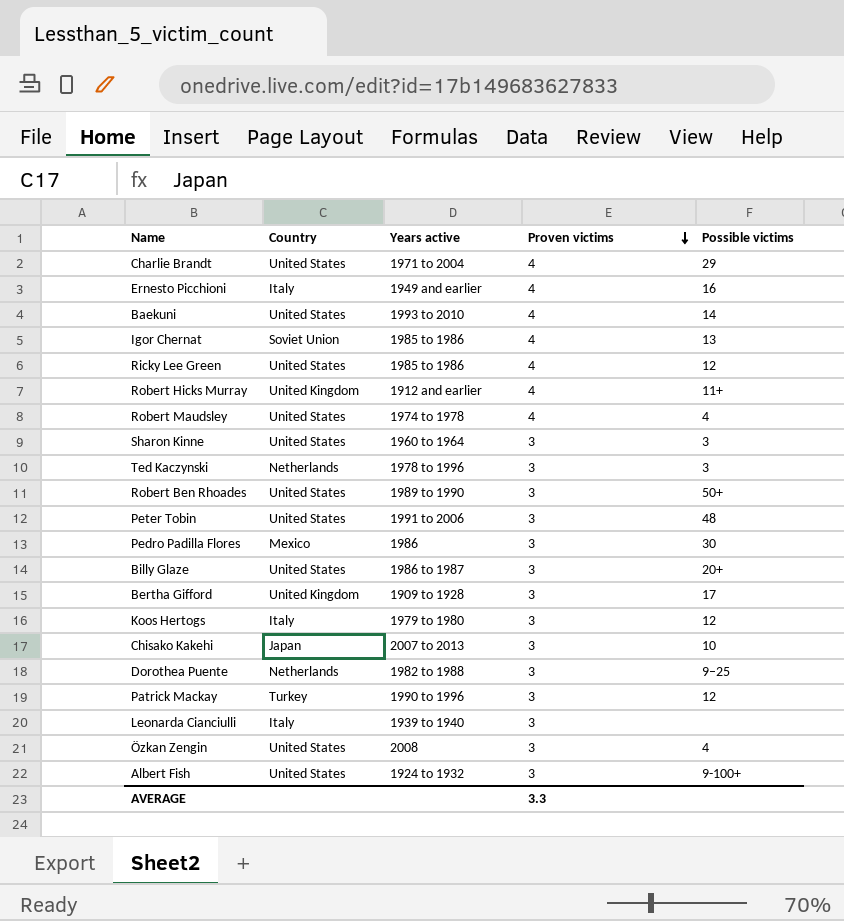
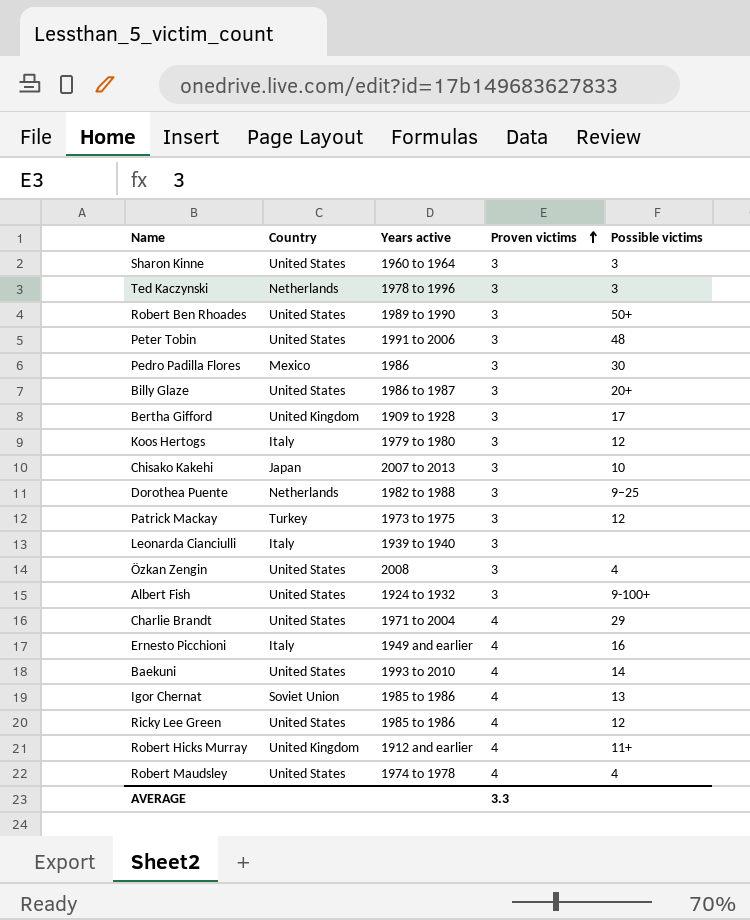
row order: Proven victims descending -> Proven victims ascending
Patrick Mackay | Years active: 1990 to 1996 -> 1973 to 1975

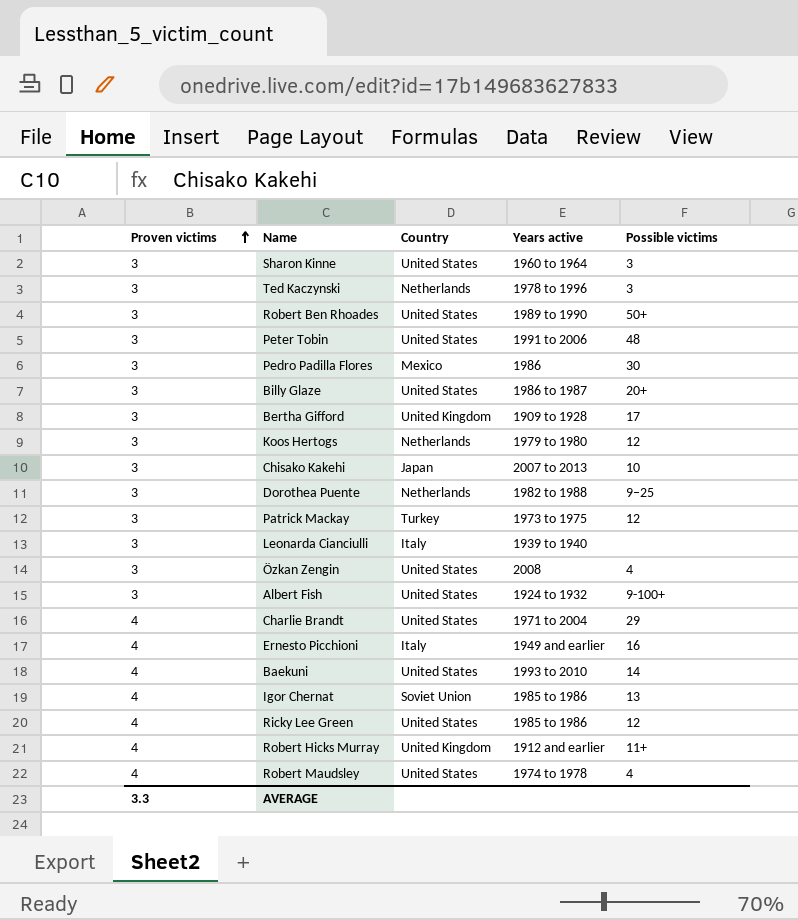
column Proven victims | position: 4 -> 1
Koos Hertogs | Country: Italy -> Netherlands

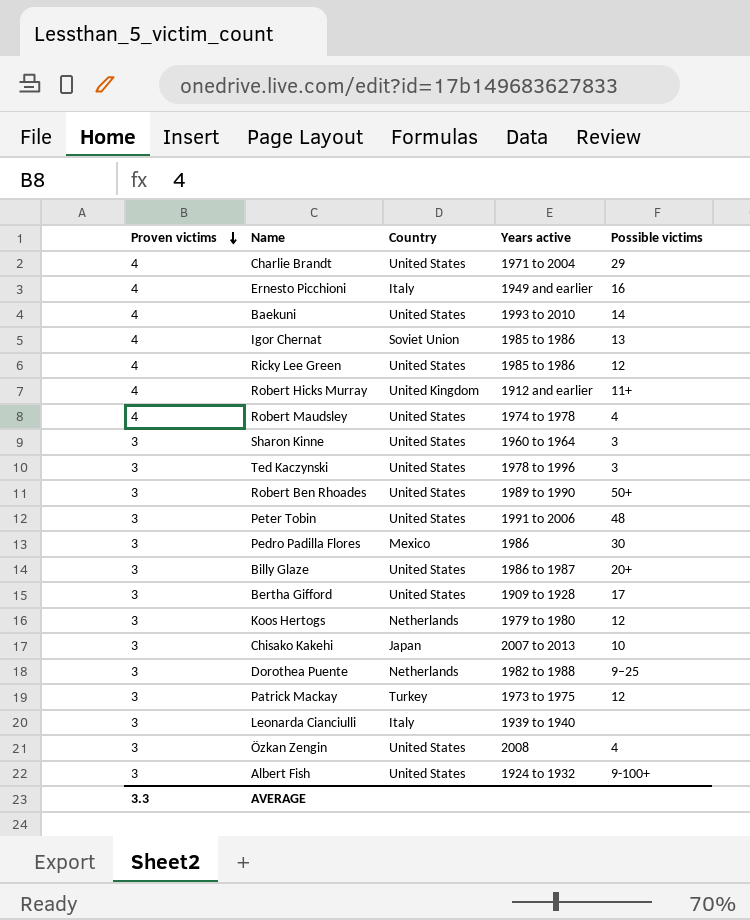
row order: Proven victims ascending -> Proven victims descending
Ted Kaczynski | Country: Netherlands -> United States
Bertha Gifford | Country: United Kingdom -> United States

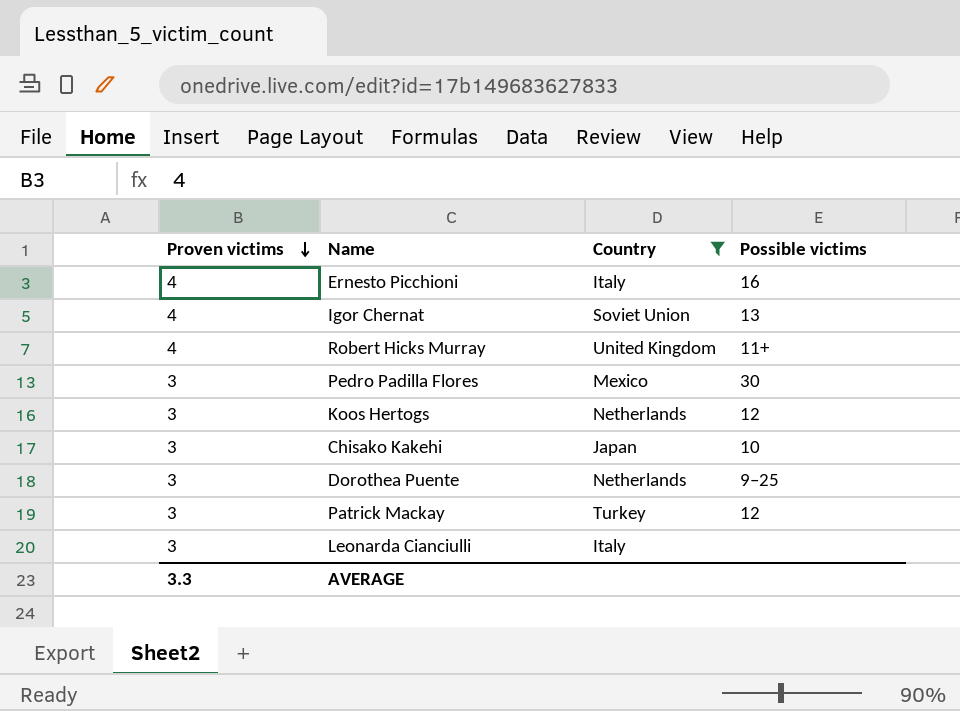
filter: none -> Country != United States
column Years active | position: 4 -> none

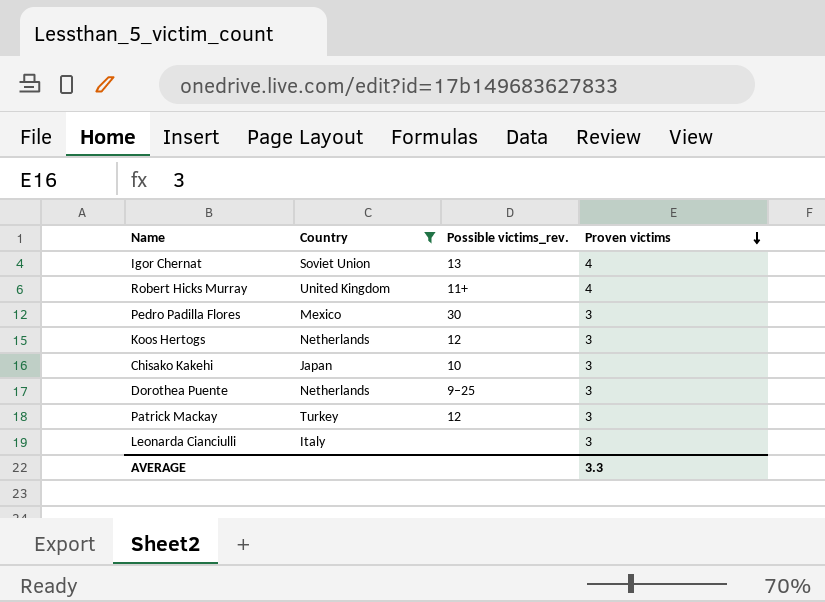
column name: Possible victims -> Possible victims_rev.
column Proven victims | position: 1 -> 4
row Ernesto Picchioni: 4 | Italy | 16 -> none

